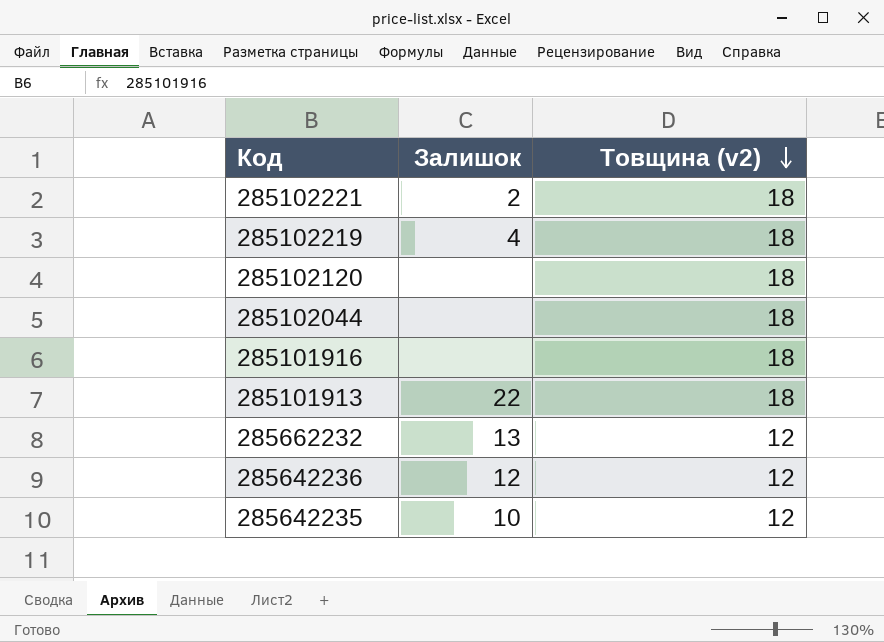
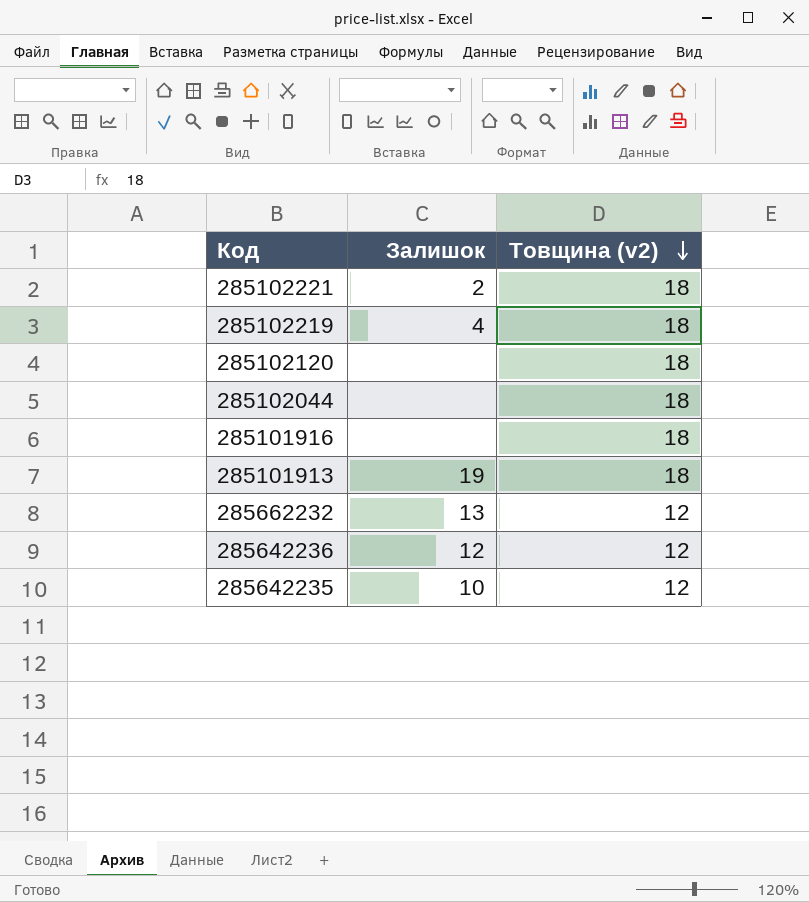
285101913 | Залишок: 22 -> 19

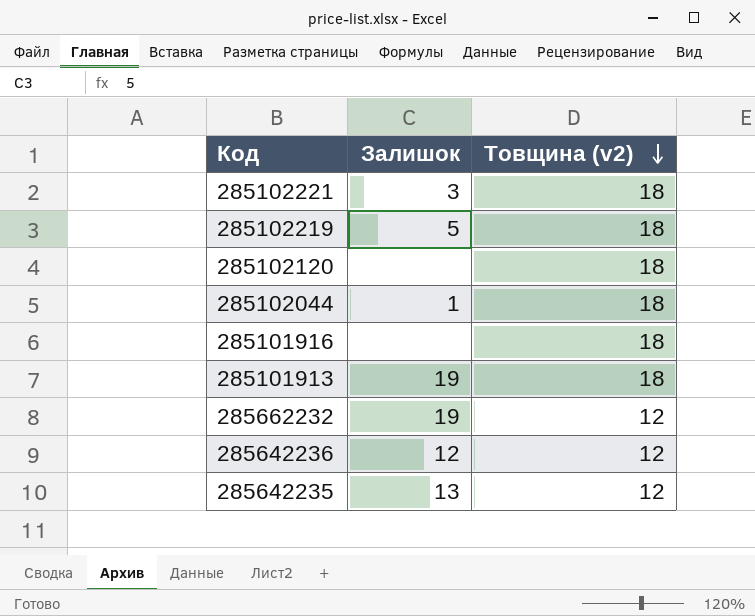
285102221 | Залишок: 2 -> 3
285102219 | Залишок: 4 -> 5
285102044 | Залишок: none -> 1
285662232 | Залишок: 13 -> 19
285642235 | Залишок: 10 -> 13

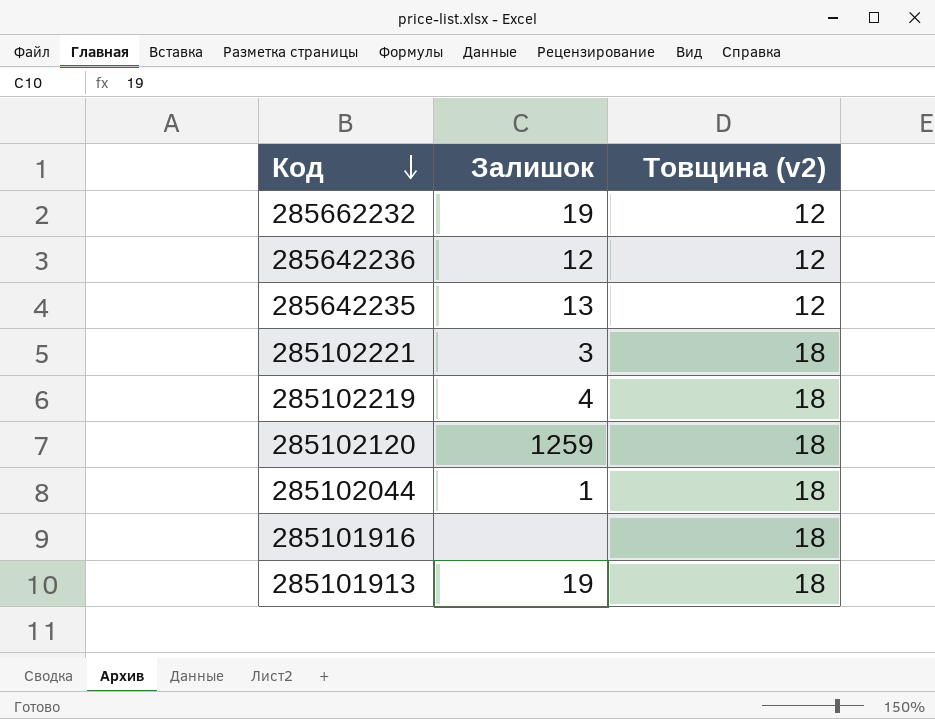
row order: Товщина (v2) descending -> Код descending
285102219 | Залишок: 5 -> 4
285102120 | Залишок: none -> 1259

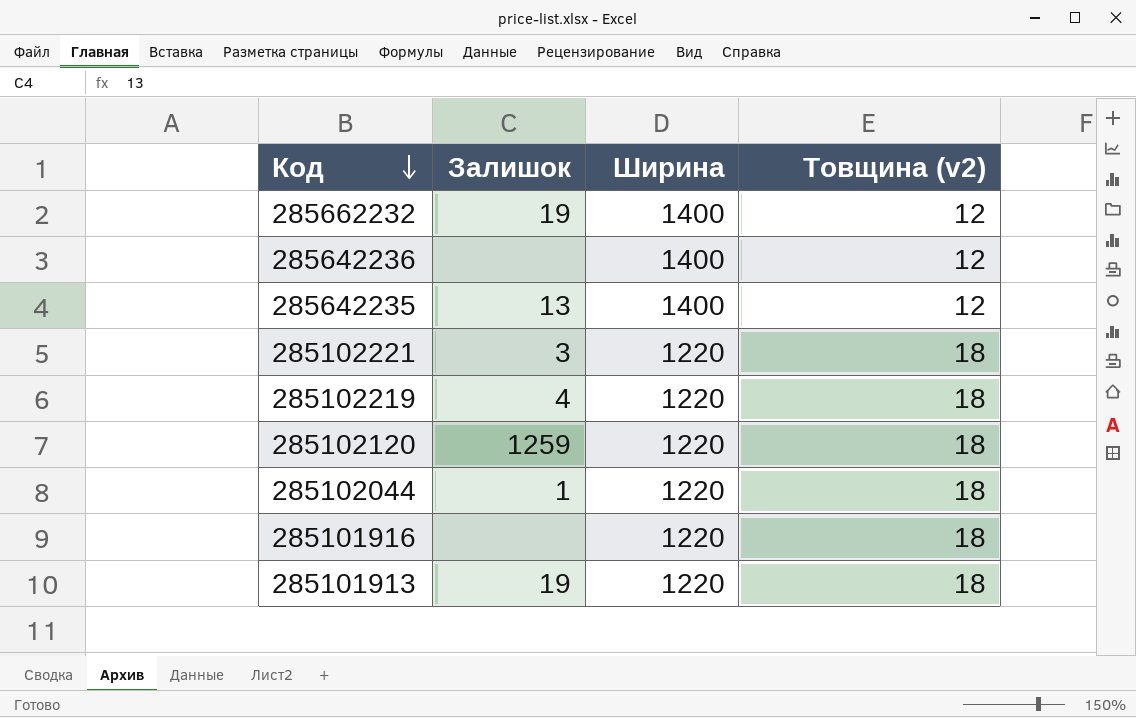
column Ширина | position: none -> 3
285642236 | Залишок: 12 -> none

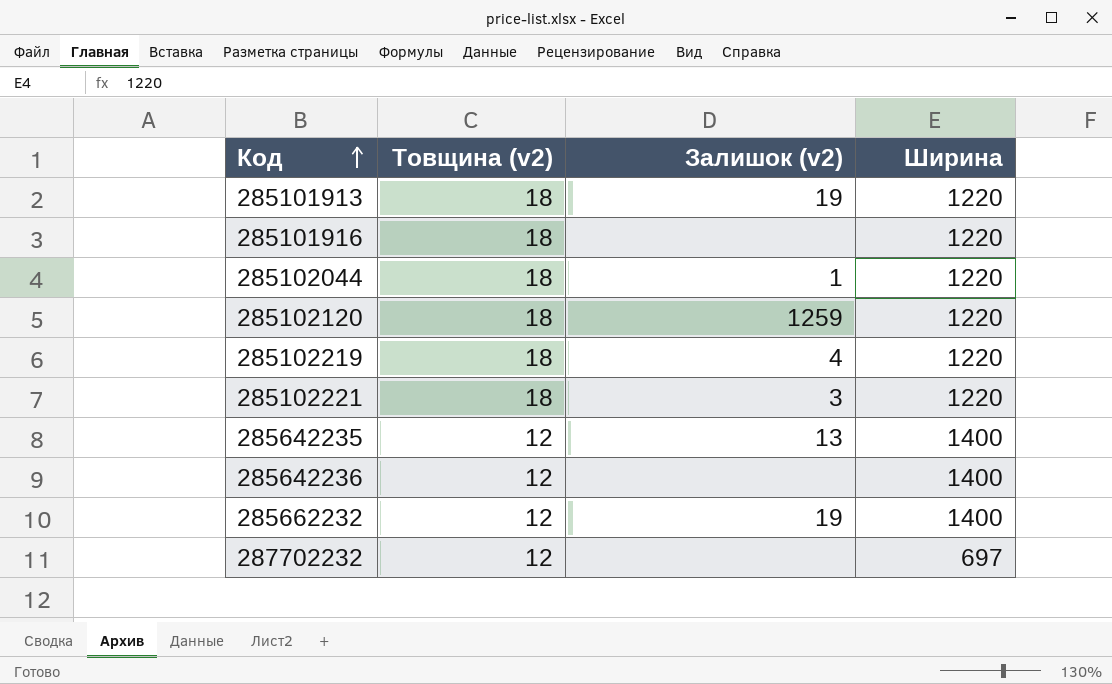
row order: Код descending -> Код ascending
column Товщина (v2) | position: 4 -> 2
column name: Залишок -> Залишок (v2)
row 287702232: none -> 12 | none | 697

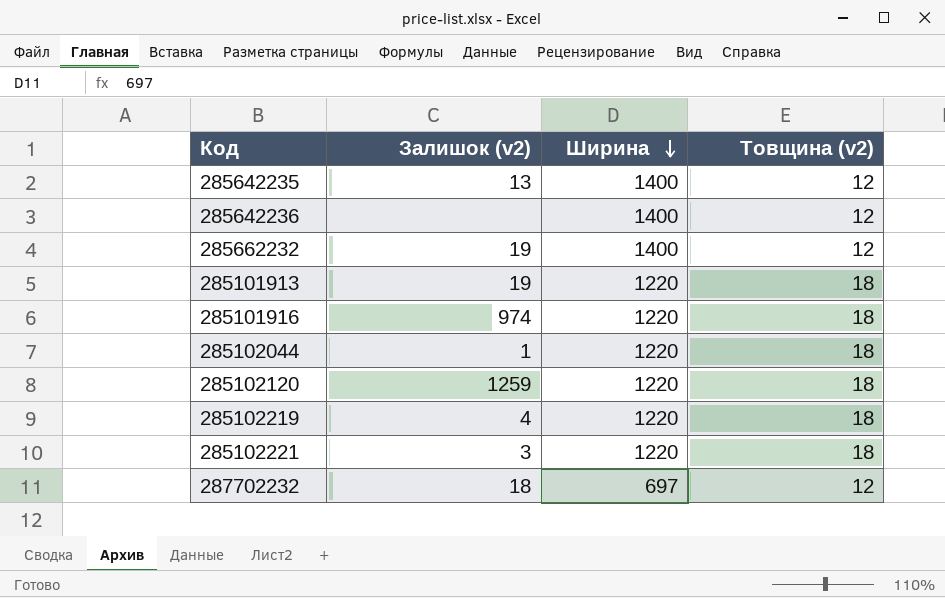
row order: Код ascending -> Ширина descending
column Товщина (v2) | position: 2 -> 4
285101916 | Залишок (v2): none -> 974
287702232 | Залишок (v2): none -> 18

